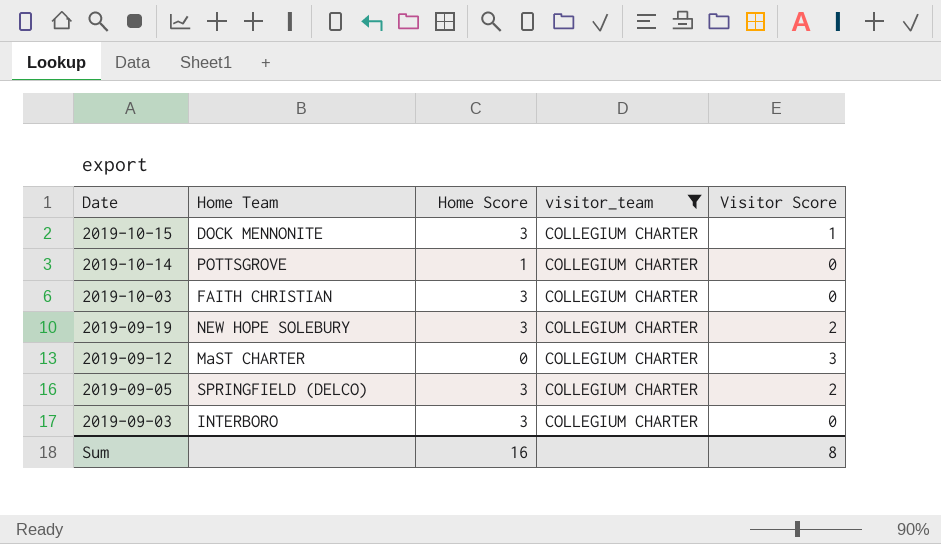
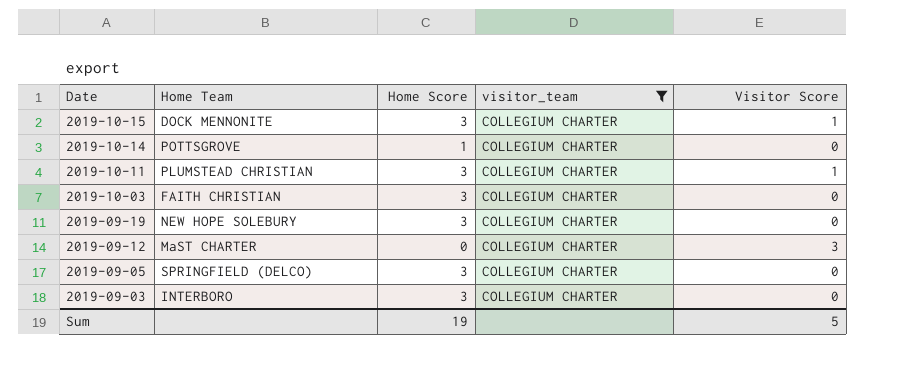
row 2019-10-11: none -> PLUMSTEAD CHRISTIAN | 3 | COLLEGIUM CHARTER | 1
2019-09-19 | Visitor Score: 2 -> 0
2019-09-05 | Visitor Score: 2 -> 0
Sum | Home Score: 16 -> 19
Sum | Visitor Score: 8 -> 5

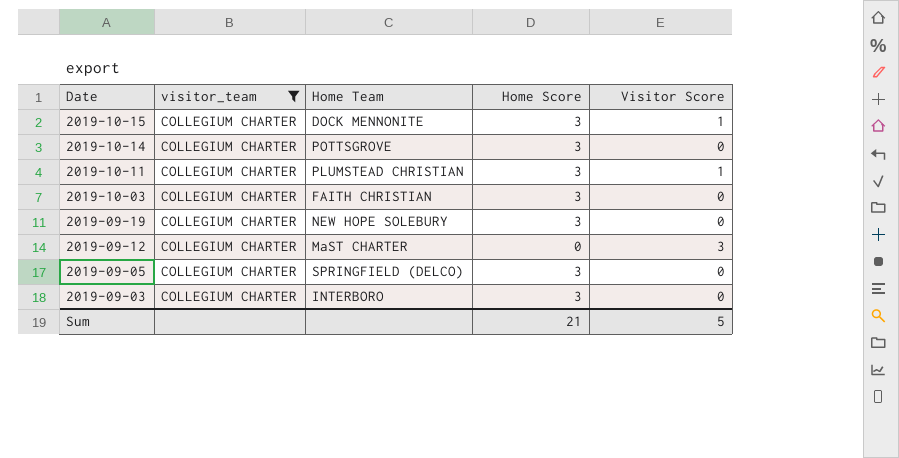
column visitor_team | position: 4 -> 2
2019-10-14 | Home Score: 1 -> 3
Sum | Home Score: 19 -> 21

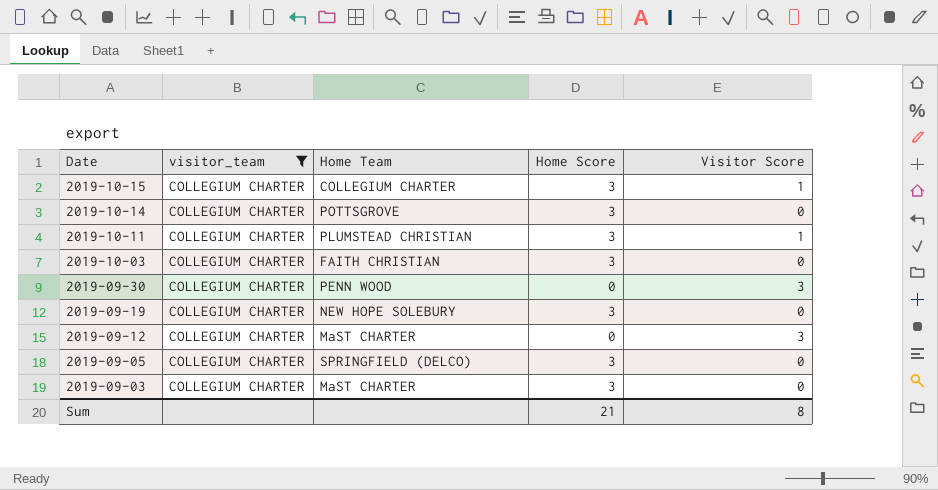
2019-10-15 | Home Team: DOCK MENNONITE -> COLLEGIUM CHARTER
row 2019-09-30: none -> COLLEGIUM CHARTER | PENN WOOD | 0 | 3
2019-09-03 | Home Team: INTERBORO -> MaST CHARTER
Sum | Visitor Score: 5 -> 8

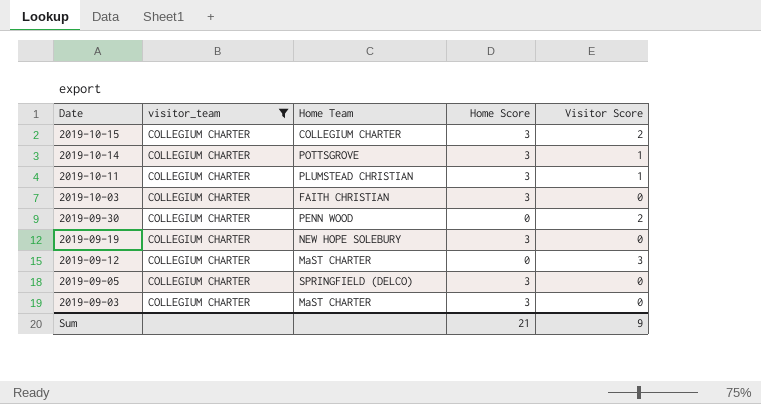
2019-10-15 | Visitor Score: 1 -> 2
2019-10-14 | Visitor Score: 0 -> 1
2019-09-30 | Visitor Score: 3 -> 2
Sum | Visitor Score: 8 -> 9

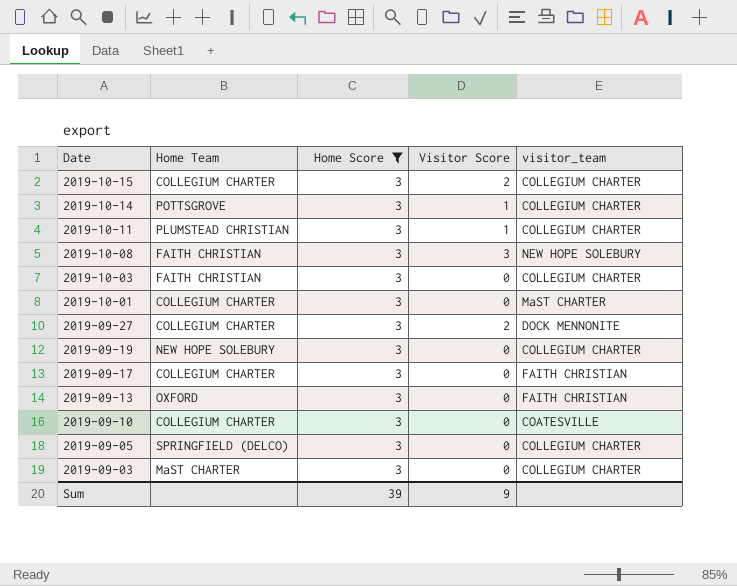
filter: visitor_team = COLLEGIUM CHARTER -> Home Score = 3
column visitor_team | position: 2 -> 5
Sum | Home Score: 21 -> 39

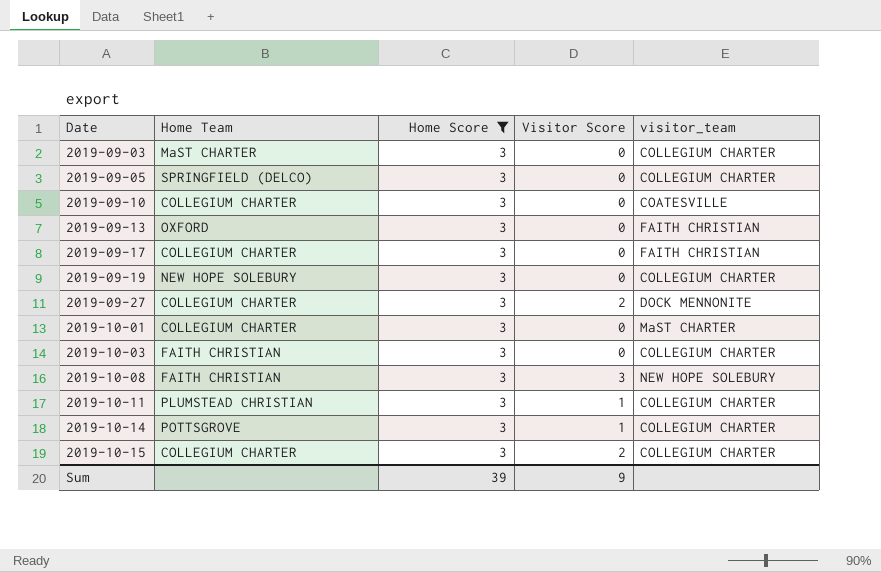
row order: Date descending -> Date ascending

